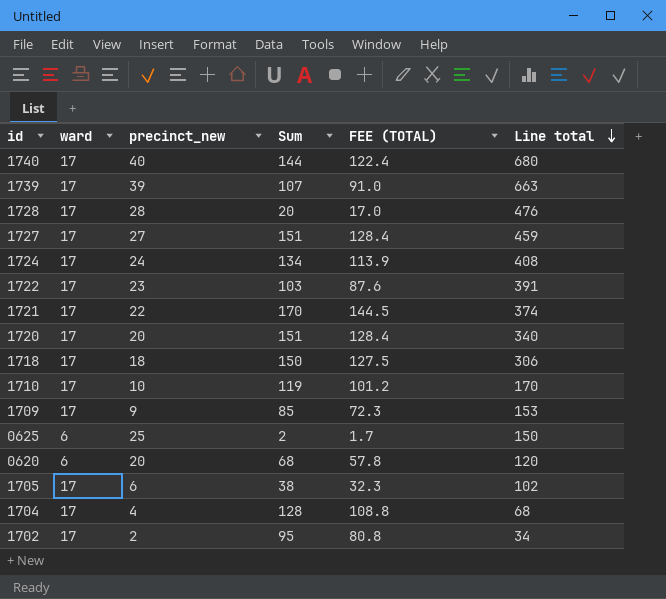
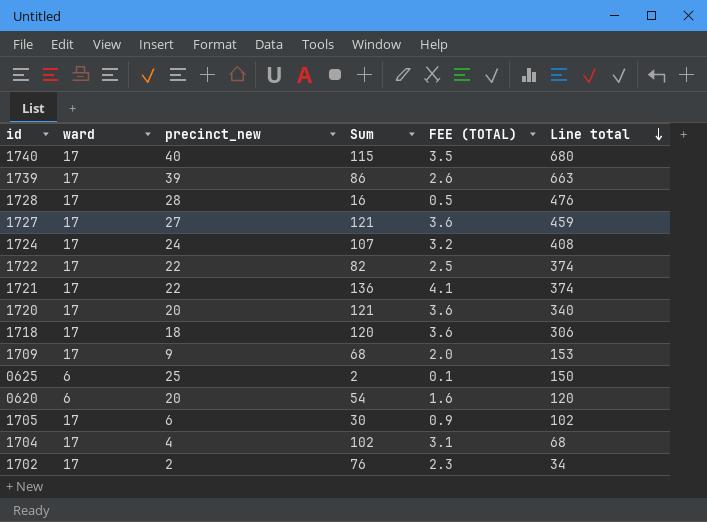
column FEE (TOTAL) | formula: [Sum] * 0.85 -> [Sum] * 0.03
row 1710: 17 | 10 | 119 | 101.2 | 170 -> none
1740 | Sum: 144 -> 115
1739 | Sum: 107 -> 86
1728 | Sum: 20 -> 16
1727 | Sum: 151 -> 121
1724 | Sum: 134 -> 107
1722 | precinct_new: 23 -> 22
1722 | Sum: 103 -> 82
1722 | Line total: 391 -> 374
1721 | Sum: 170 -> 136
1720 | Sum: 151 -> 121
1718 | Sum: 150 -> 120
1709 | Sum: 85 -> 68
0620 | Sum: 68 -> 54
1705 | Sum: 38 -> 30
1704 | Sum: 128 -> 102
1702 | Sum: 95 -> 76

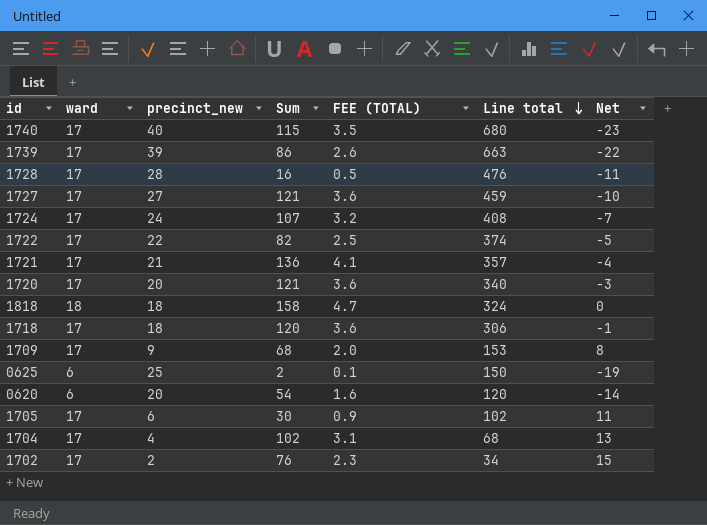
column Net | formula: none -> [ward] - [precinct_new]
1721 | precinct_new: 22 -> 21
1721 | Line total: 374 -> 357
row 1818: none -> 18 | 18 | 158 | 4.7 | 324 | 0

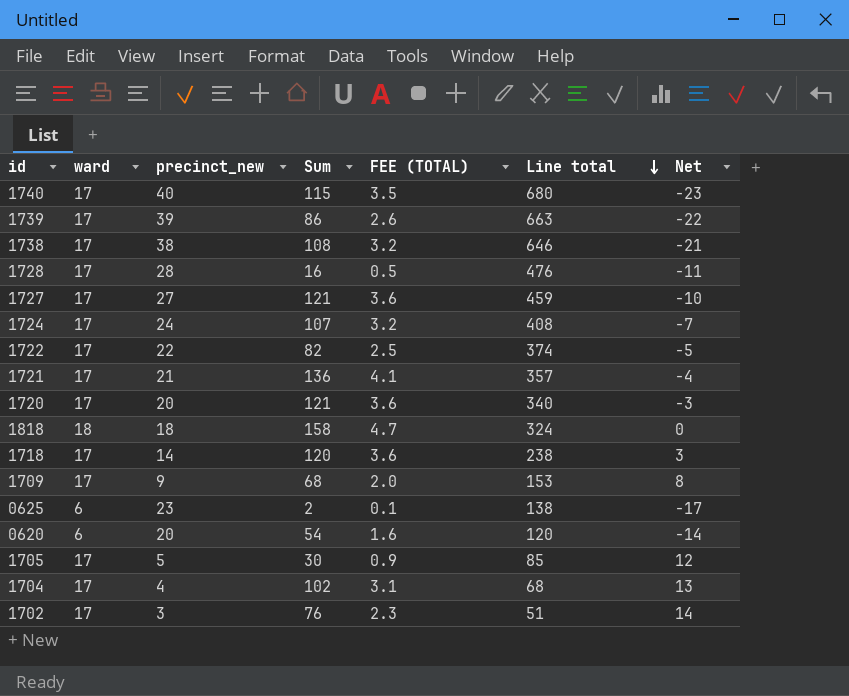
row 1738: none -> 17 | 38 | 108 | 3.2 | 646 | -21
1718 | precinct_new: 18 -> 14
1718 | Line total: 306 -> 238
1718 | Net: -1 -> 3
0625 | precinct_new: 25 -> 23
0625 | Line total: 150 -> 138
0625 | Net: -19 -> -17
1705 | precinct_new: 6 -> 5
1705 | Line total: 102 -> 85
1705 | Net: 11 -> 12
1702 | precinct_new: 2 -> 3
1702 | Line total: 34 -> 51
1702 | Net: 15 -> 14

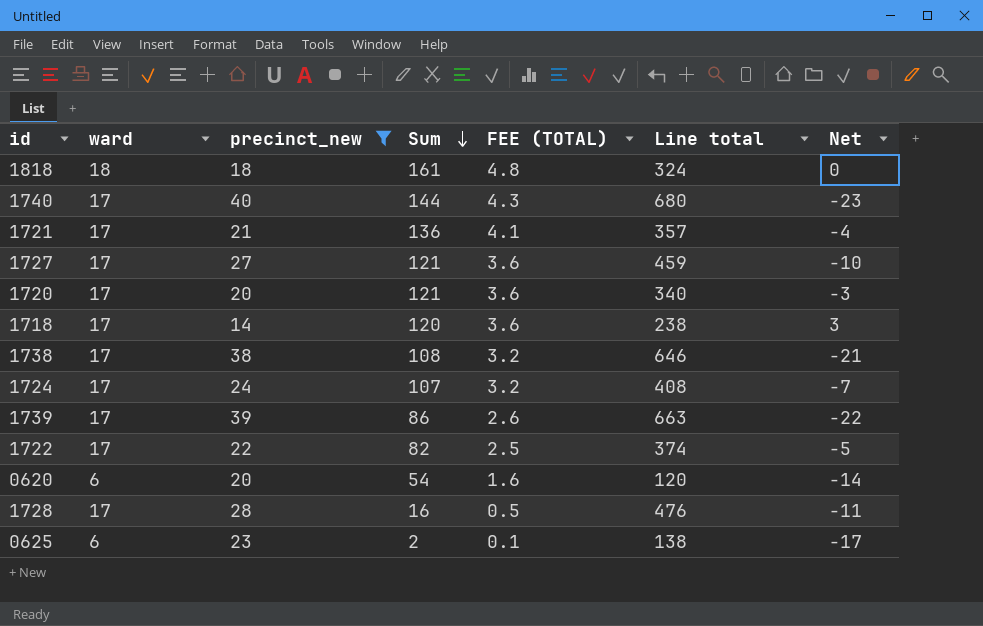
filter: none -> precinct_new >= 14
row order: Line total descending -> Sum descending
1818 | Sum: 158 -> 161
1818 | FEE (TOTAL): 4.7 -> 4.8
1740 | Sum: 115 -> 144
1740 | FEE (TOTAL): 3.5 -> 4.3

